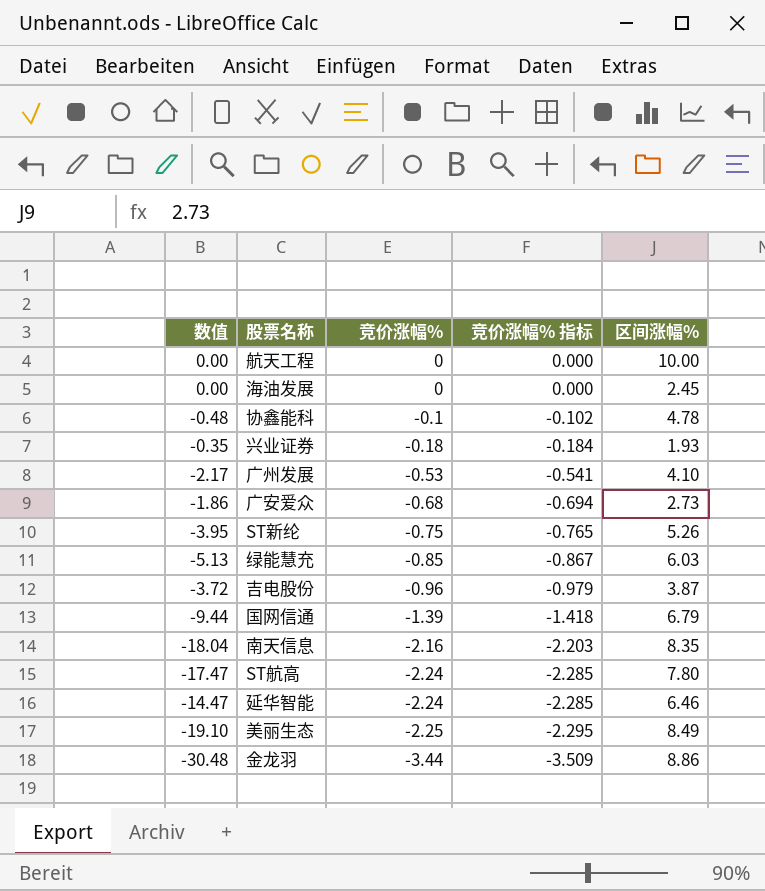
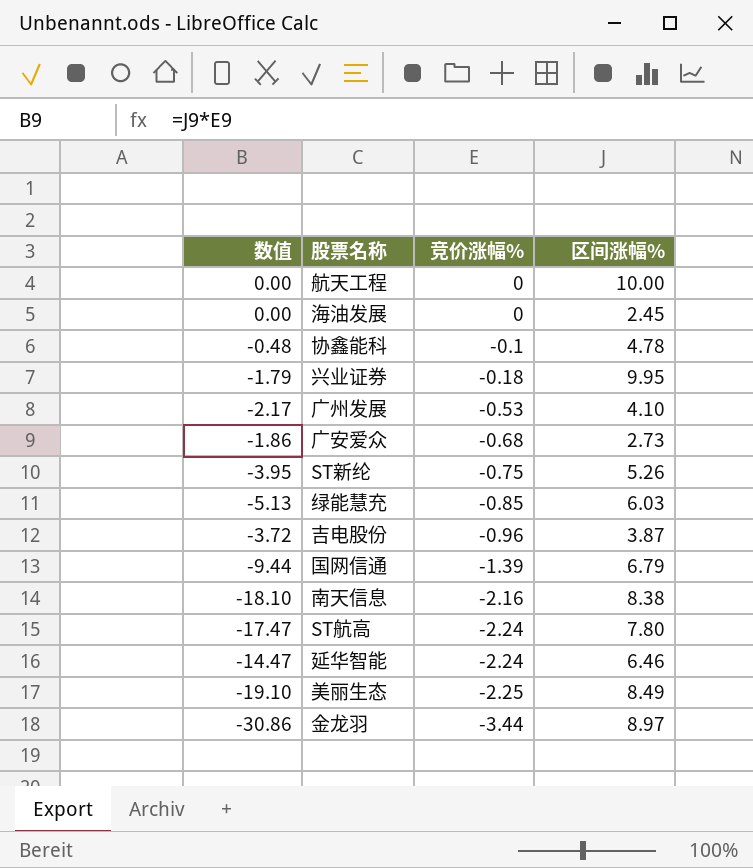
column 竞价涨幅% 指标 | formula: [竞价涨幅%] * 1.02 -> none
兴业证券 | 数值: -0.35 -> -1.79
兴业证券 | 区间涨幅%: 1.93 -> 9.95
南天信息 | 数值: -18.04 -> -18.10
南天信息 | 区间涨幅%: 8.35 -> 8.38
金龙羽 | 数值: -30.48 -> -30.86
金龙羽 | 区间涨幅%: 8.86 -> 8.97

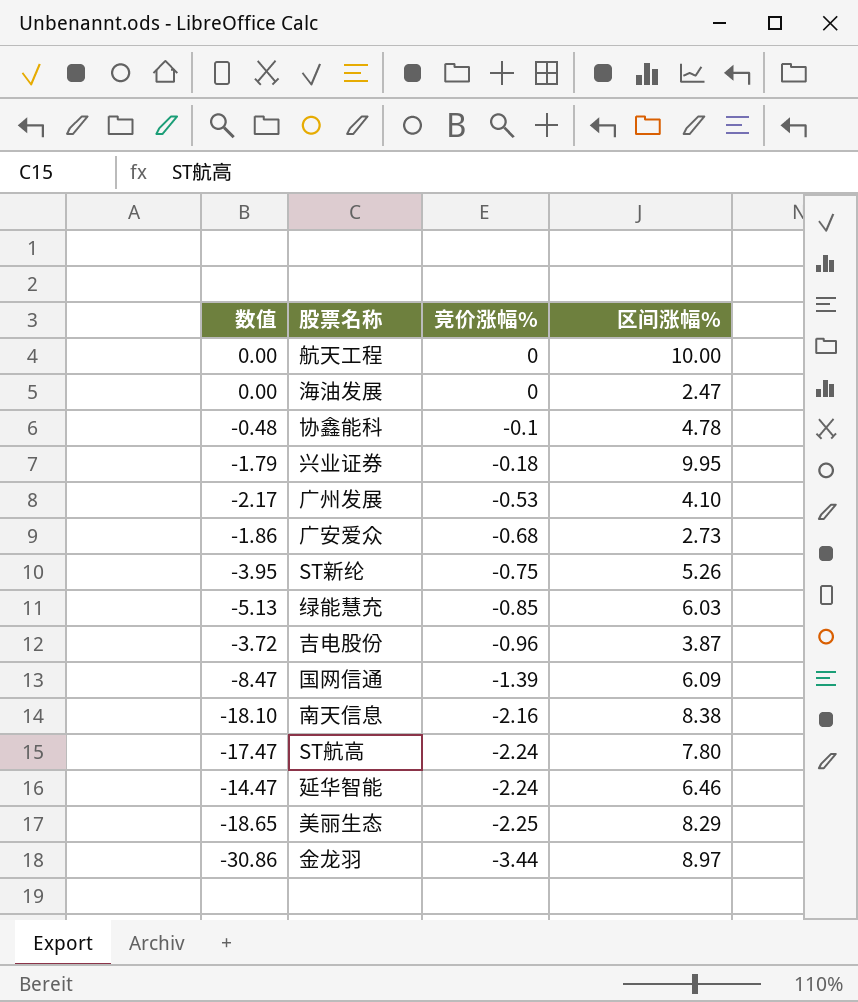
海油发展 | 区间涨幅%: 2.45 -> 2.47
国网信通 | 数值: -9.44 -> -8.47
国网信通 | 区间涨幅%: 6.79 -> 6.09
美丽生态 | 数值: -19.10 -> -18.65
美丽生态 | 区间涨幅%: 8.49 -> 8.29

